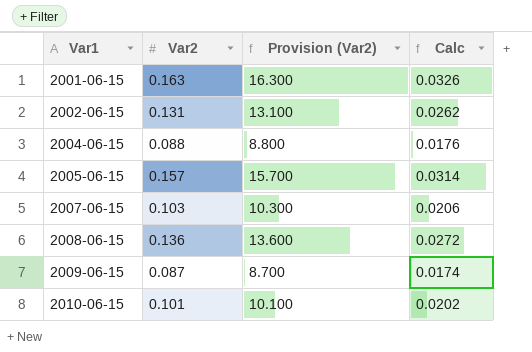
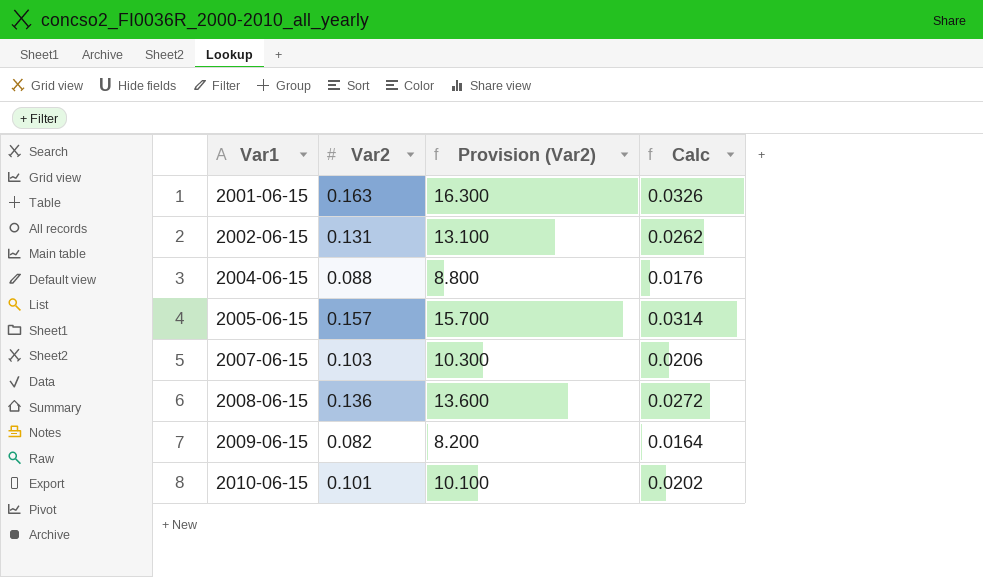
2009-06-15 | Var2: 0.087 -> 0.082
2009-06-15 | Provision (Var2): 8.700 -> 8.200
2009-06-15 | Calc: 0.0174 -> 0.0164

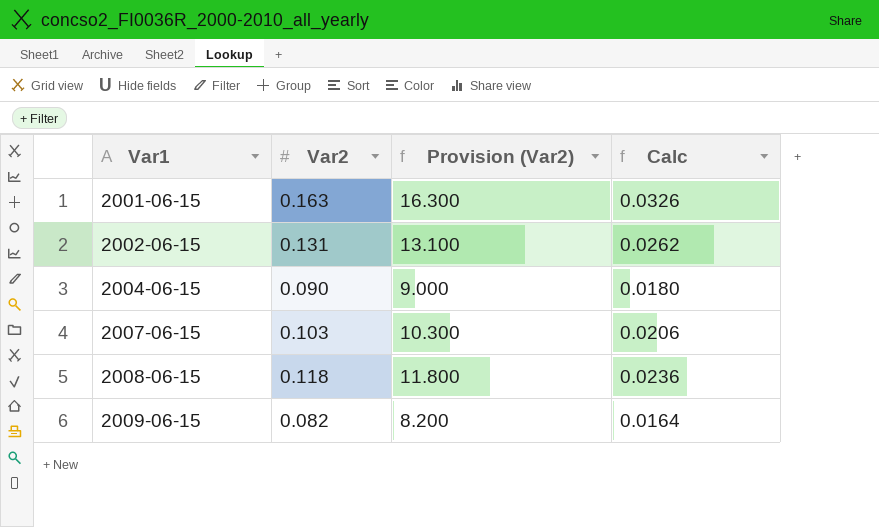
row 2005-06-15: 0.157 | 15.700 | 0.0314 -> none
row 2010-06-15: 0.101 | 10.100 | 0.0202 -> none
2004-06-15 | Var2: 0.088 -> 0.090
2004-06-15 | Provision (Var2): 8.800 -> 9.000
2004-06-15 | Calc: 0.0176 -> 0.0180
2008-06-15 | Var2: 0.136 -> 0.118
2008-06-15 | Provision (Var2): 13.600 -> 11.800
2008-06-15 | Calc: 0.0272 -> 0.0236

